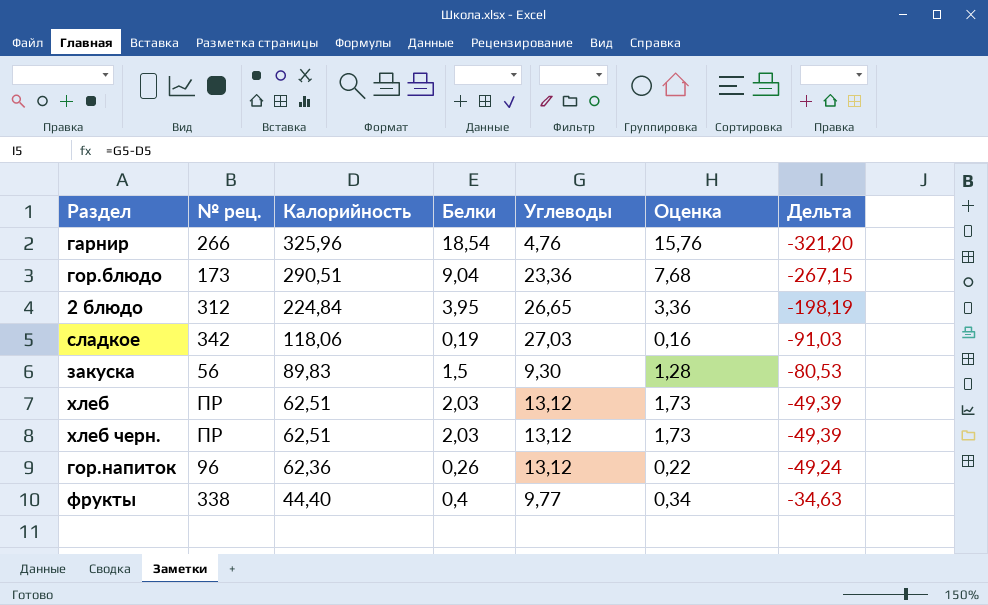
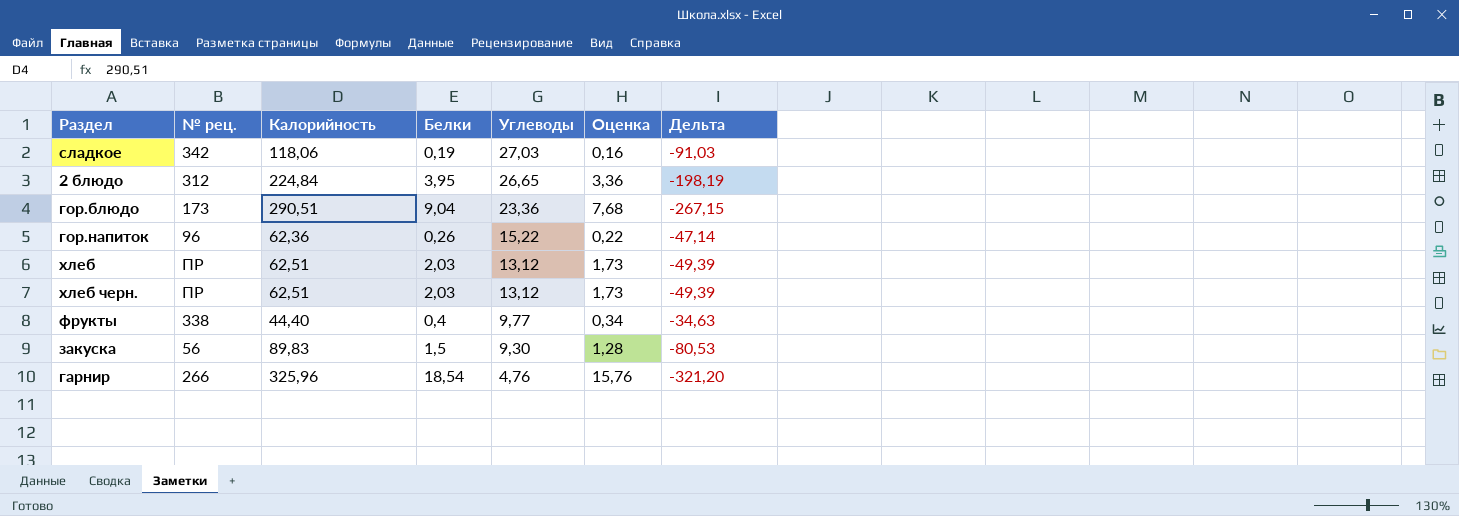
row order: Калорийность descending -> Углеводы descending
гор.напиток | Углеводы: 13,12 -> 15,22
гор.напиток | Дельта: -49,24 -> -47,14

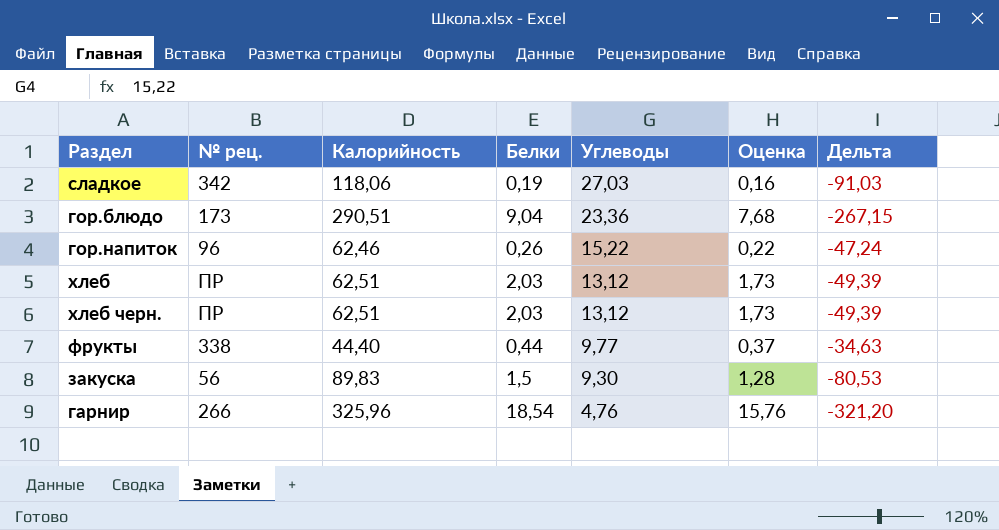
row 2 блюдо: 312 | 224,84 | 3,95 | 26,65 | 3,36 | -198,19 -> none
гор.напиток | Калорийность: 62,36 -> 62,46
гор.напиток | Дельта: -47,14 -> -47,24
фрукты | Белки: 0,4 -> 0,44
фрукты | Оценка: 0,34 -> 0,37

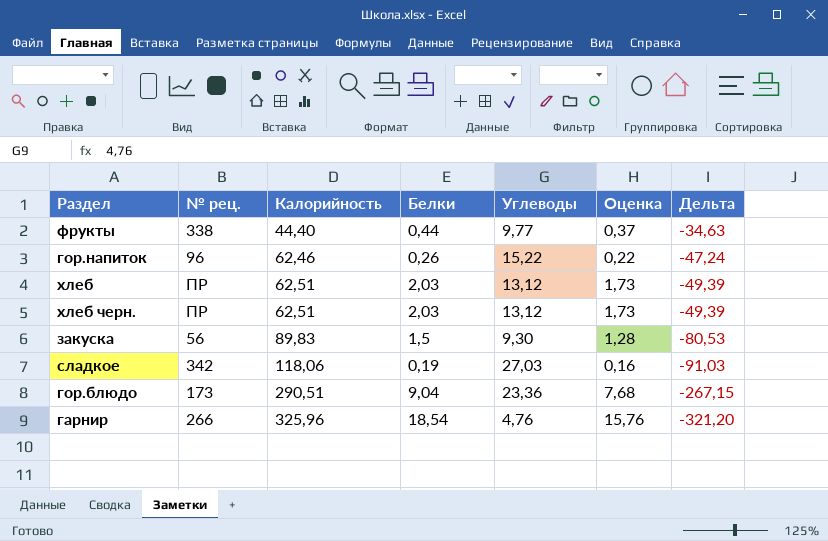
row order: Углеводы descending -> Калорийность ascending

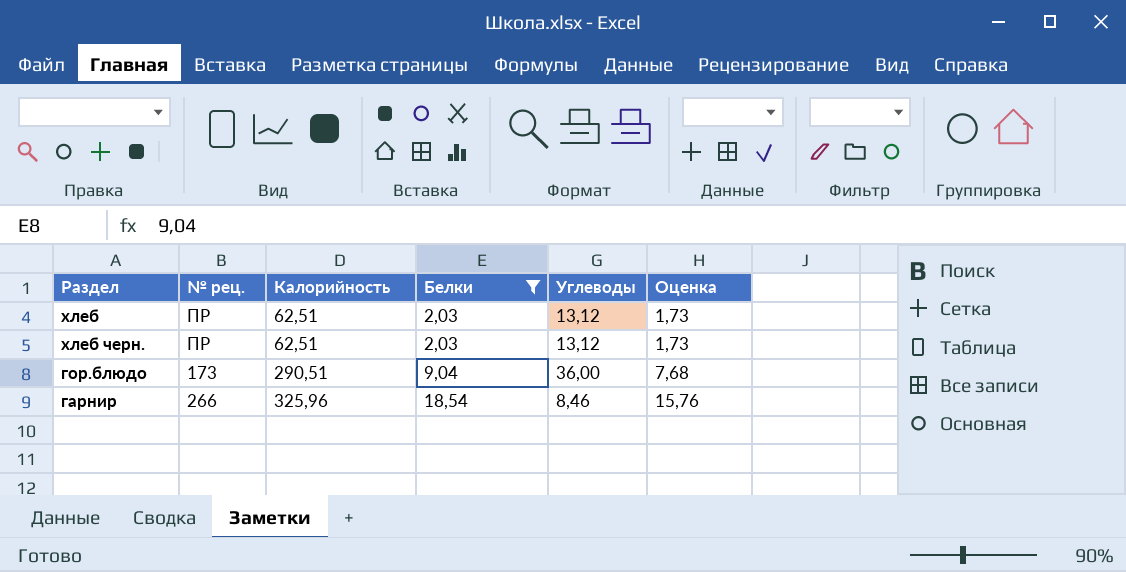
filter: none -> Белки >= 2,03
column Дельта | formula: [Углеводы] - [Калорийность] -> none
гор.блюдо | Углеводы: 23,36 -> 36,00
гарнир | Углеводы: 4,76 -> 8,46

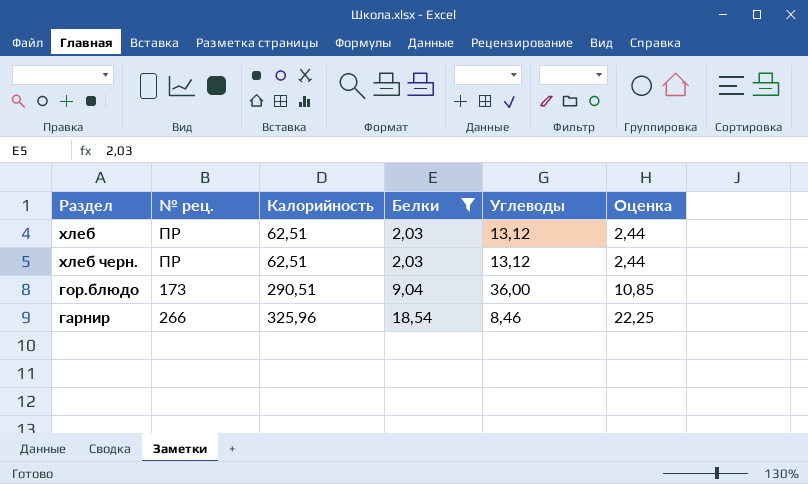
column Оценка | formula: [Белки] * 0,85 -> [Белки] * 1,2

